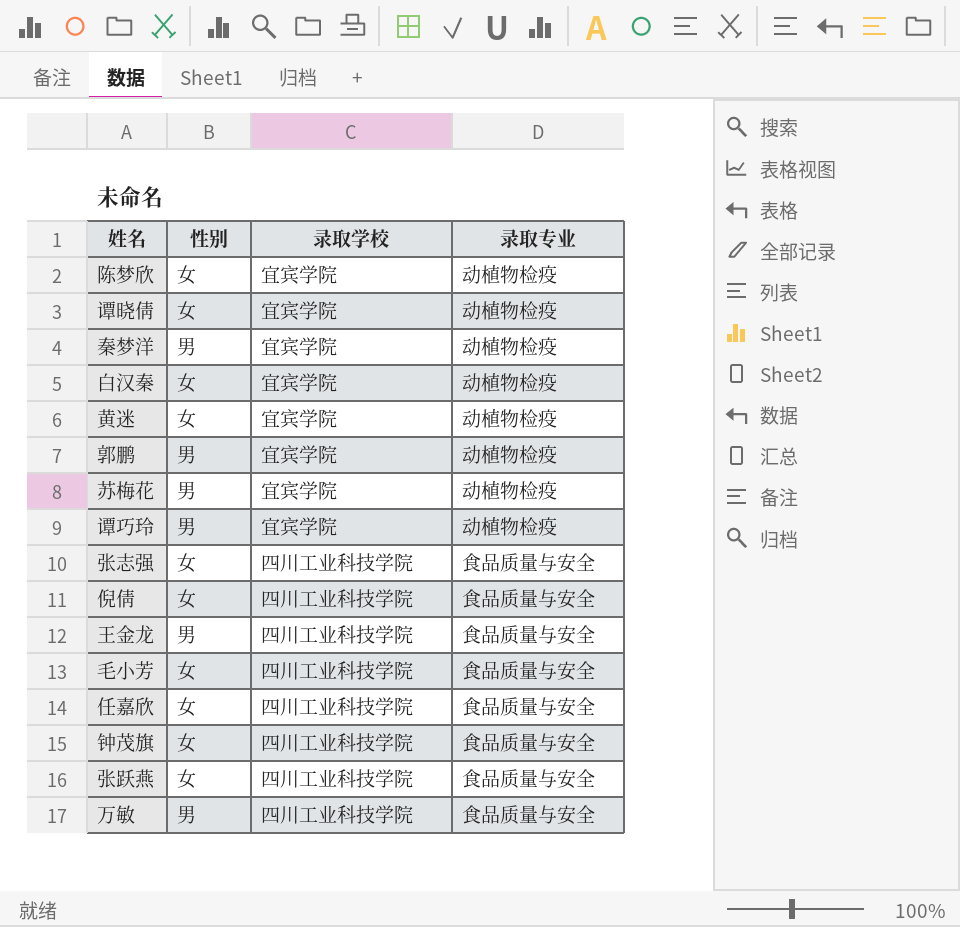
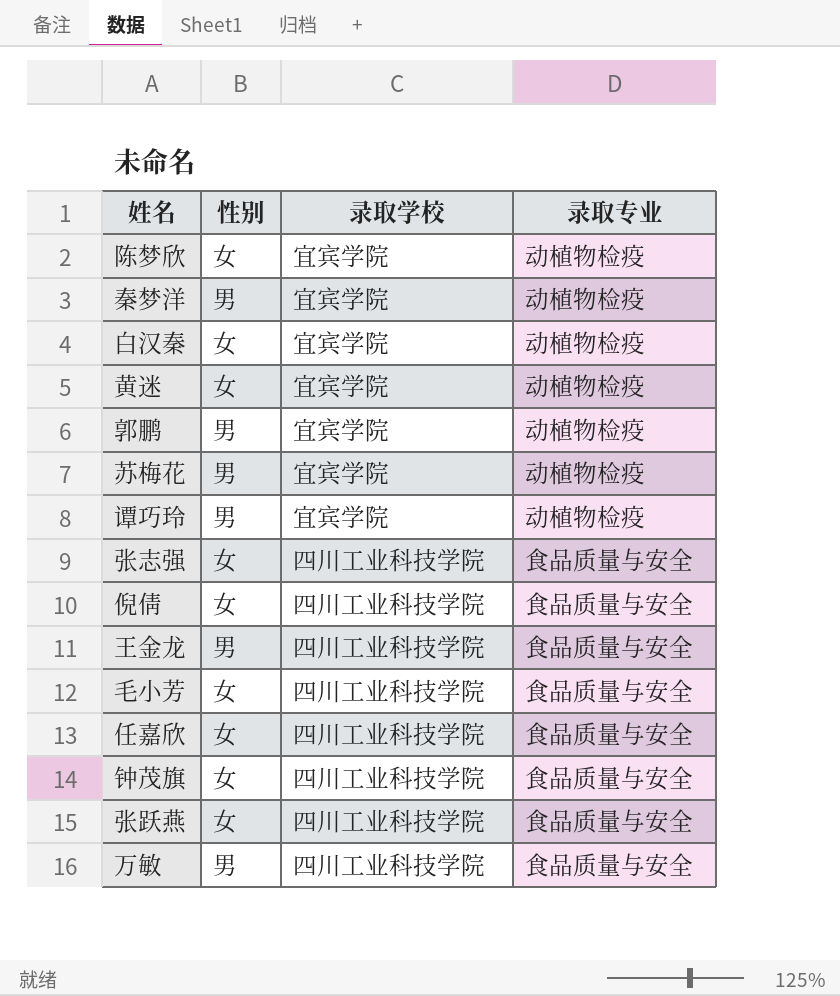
row 谭晓倩: 女 | 宜宾学院 | 动植物检疫 -> none

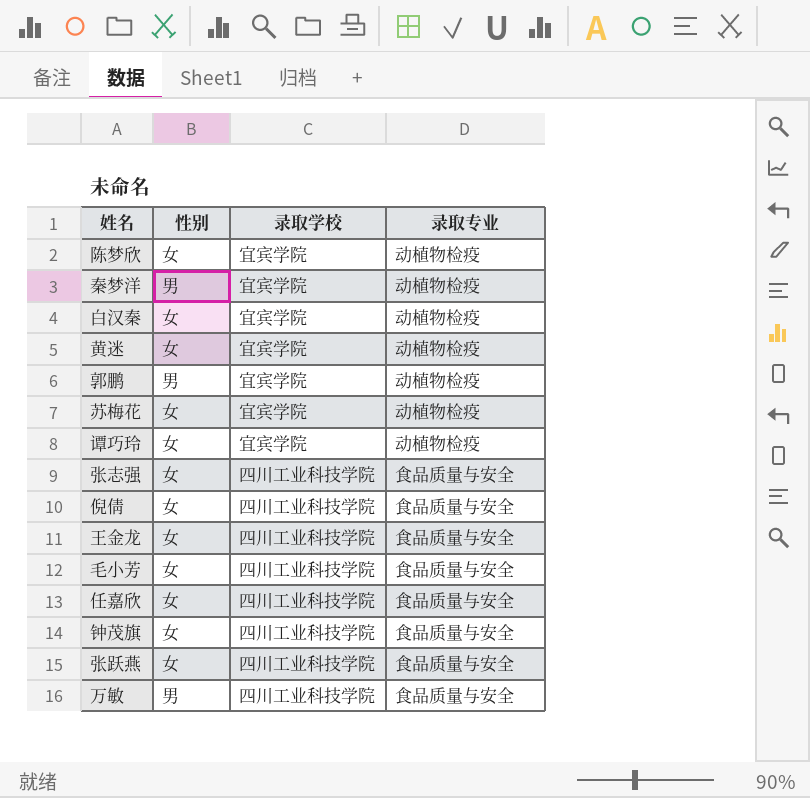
苏梅花 | 性别: 男 -> 女
谭巧玲 | 性别: 男 -> 女
王金龙 | 性别: 男 -> 女

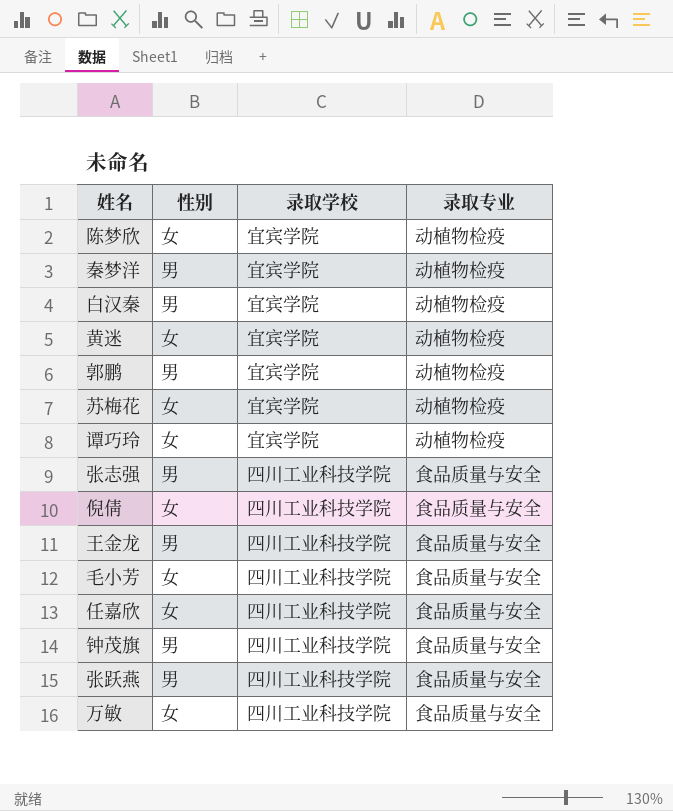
白汉秦 | 性别: 女 -> 男
张志强 | 性别: 女 -> 男
王金龙 | 性别: 女 -> 男
钟茂旗 | 性别: 女 -> 男
张跃燕 | 性别: 女 -> 男
万敏 | 性别: 男 -> 女

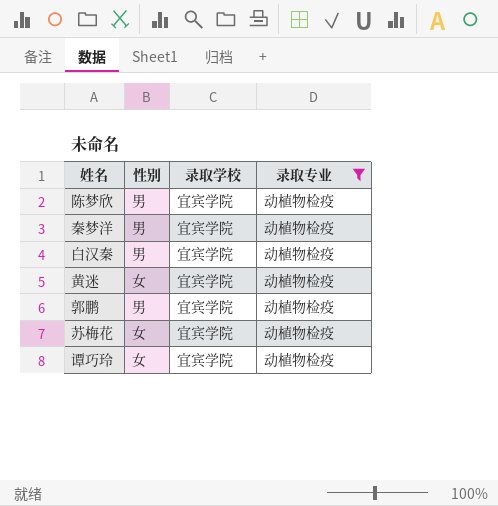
filter: none -> 录取专业 = 动植物检疫
陈梦欣 | 性别: 女 -> 男

